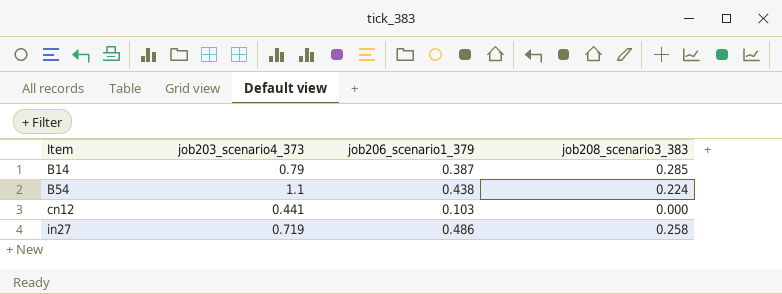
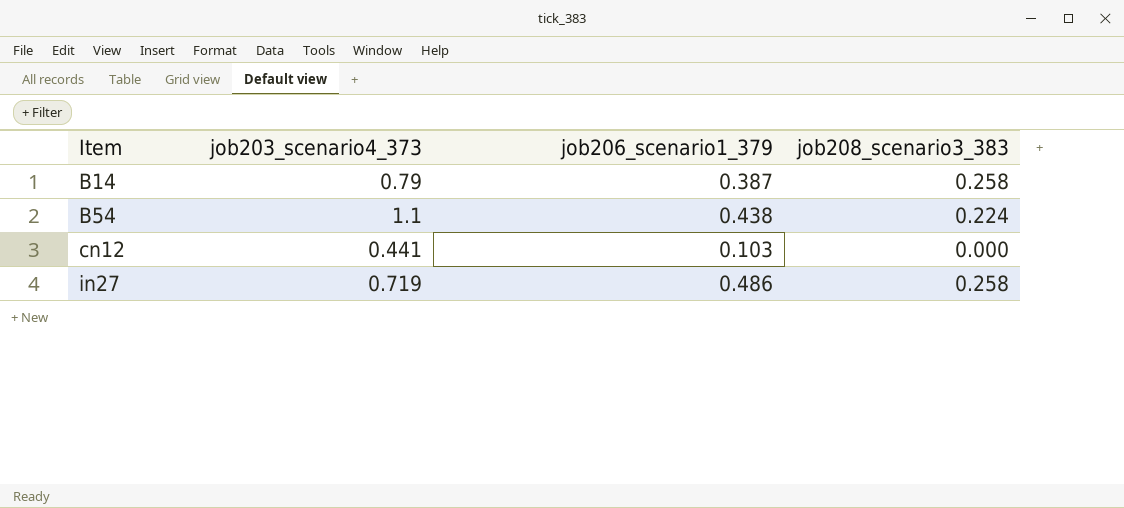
B14 | job208_scenario3_383: 0.285 -> 0.258

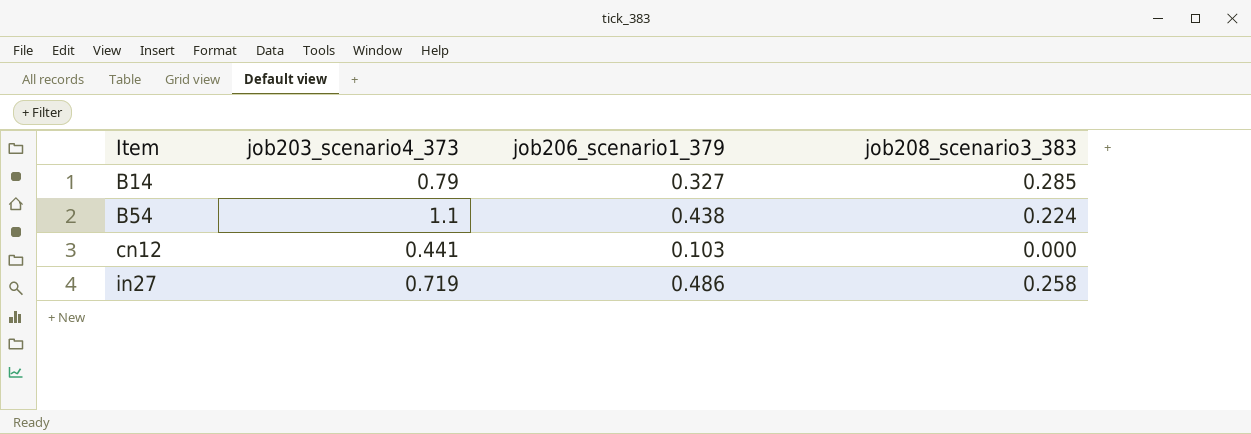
B14 | job206_scenario1_379: 0.387 -> 0.327
B14 | job208_scenario3_383: 0.258 -> 0.285

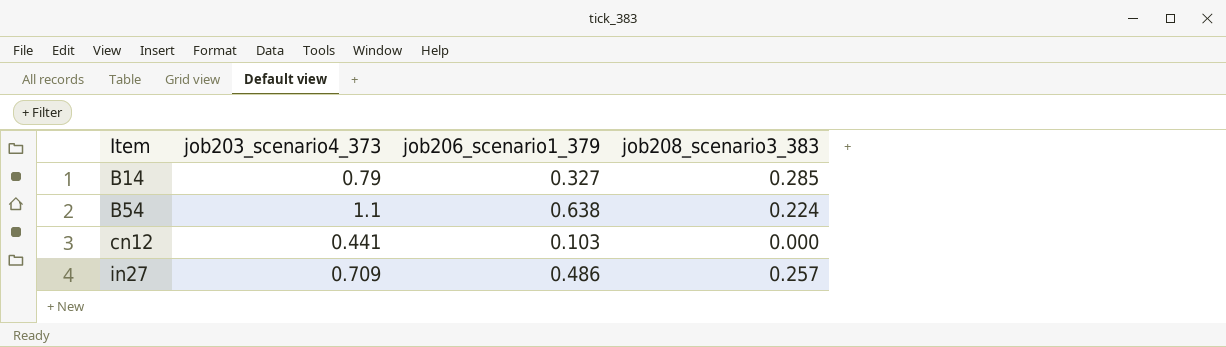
B54 | job206_scenario1_379: 0.438 -> 0.638
in27 | job203_scenario4_373: 0.719 -> 0.709
in27 | job208_scenario3_383: 0.258 -> 0.257

